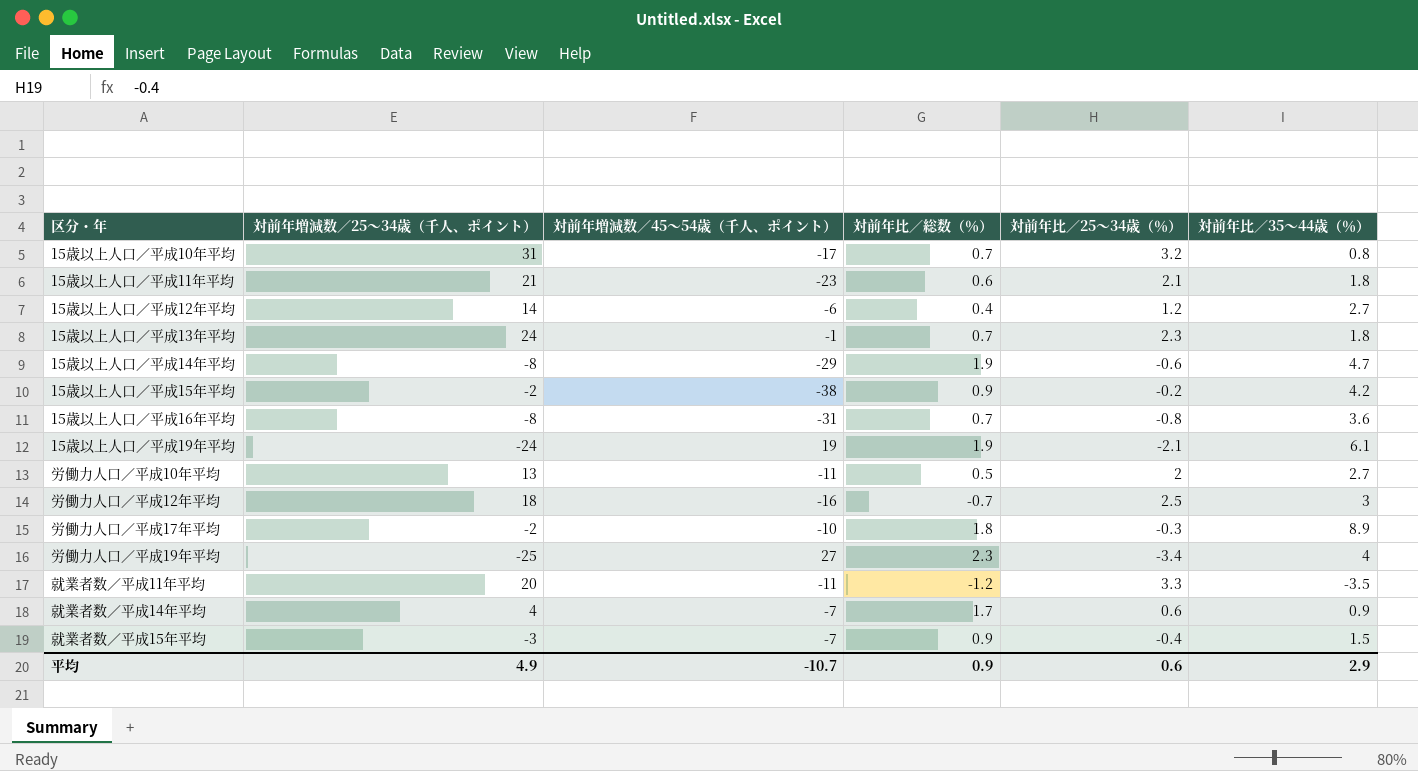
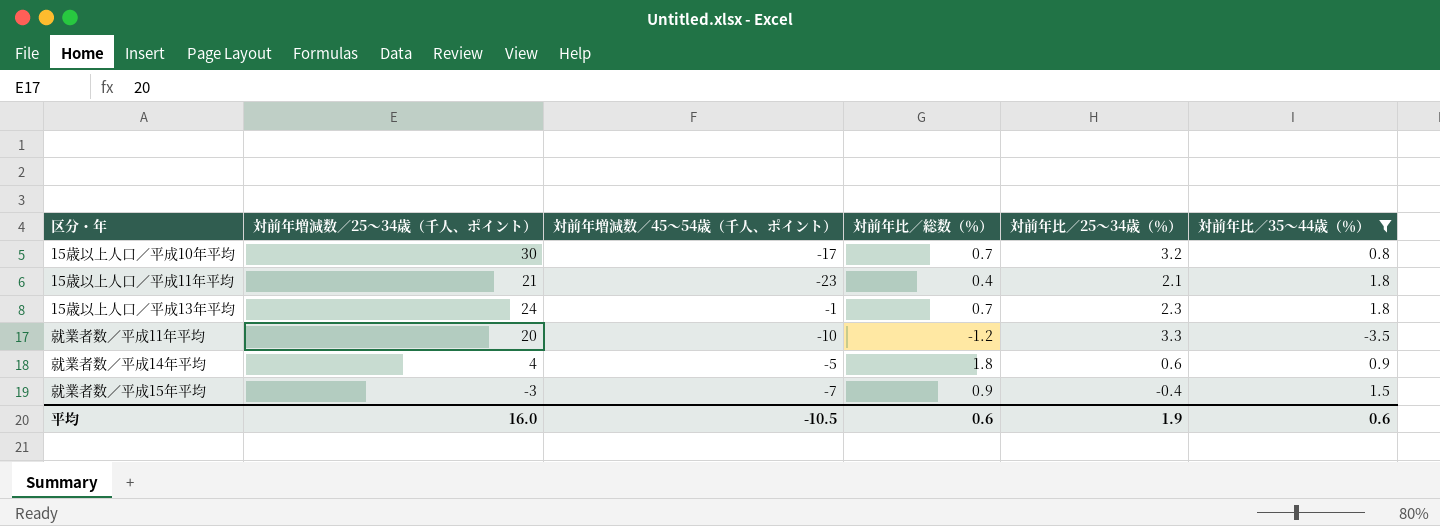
filter: none -> 対前年比／35～44歳（％） <= 1.8
15歳以上人口／平成10年平均 | 対前年増減数／25～34歳（千人、ポイント）: 31 -> 30
15歳以上人口／平成11年平均 | 対前年比／総数（％）: 0.6 -> 0.4
就業者数／平成11年平均 | 対前年増減数／45～54歳（千人、ポイント）: -11 -> -10
就業者数／平成14年平均 | 対前年増減数／45～54歳（千人、ポイント）: -7 -> -5
就業者数／平成14年平均 | 対前年比／総数（％）: 1.7 -> 1.8
平均 | 対前年増減数／25～34歳（千人、ポイント）: 4.9 -> 16.0
平均 | 対前年増減数／45～54歳（千人、ポイント）: -10.7 -> -10.5
平均 | 対前年比／総数（％）: 0.9 -> 0.6
平均 | 対前年比／25～34歳（％）: 0.6 -> 1.9
平均 | 対前年比／35～44歳（％）: 2.9 -> 0.6

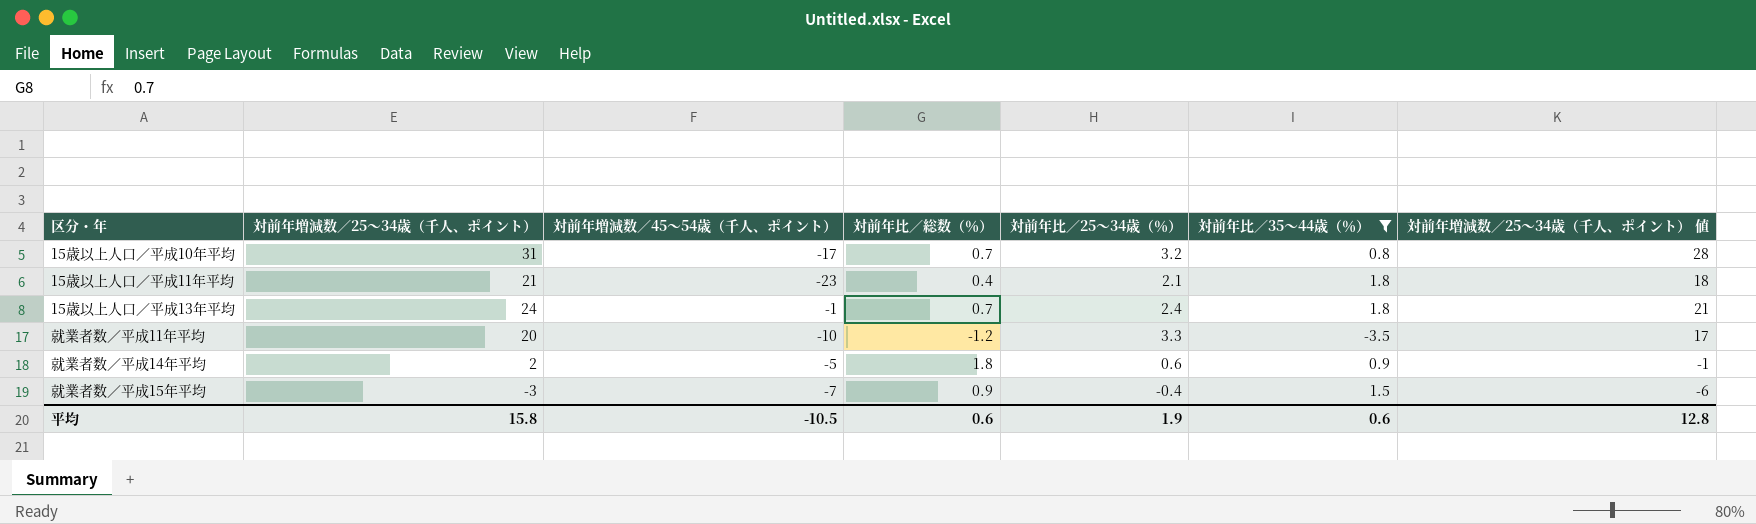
column 対前年増減数／25～34歳（千人、ポイント） 値 | formula: none -> [対前年増減数／25～34歳（千人、ポイント）] - 3
15歳以上人口／平成10年平均 | 対前年増減数／25～34歳（千人、ポイント）: 30 -> 31
15歳以上人口／平成13年平均 | 対前年比／25～34歳（％）: 2.3 -> 2.4
就業者数／平成14年平均 | 対前年増減数／25～34歳（千人、ポイント）: 4 -> 2
平均 | 対前年増減数／25～34歳（千人、ポイント）: 16.0 -> 15.8

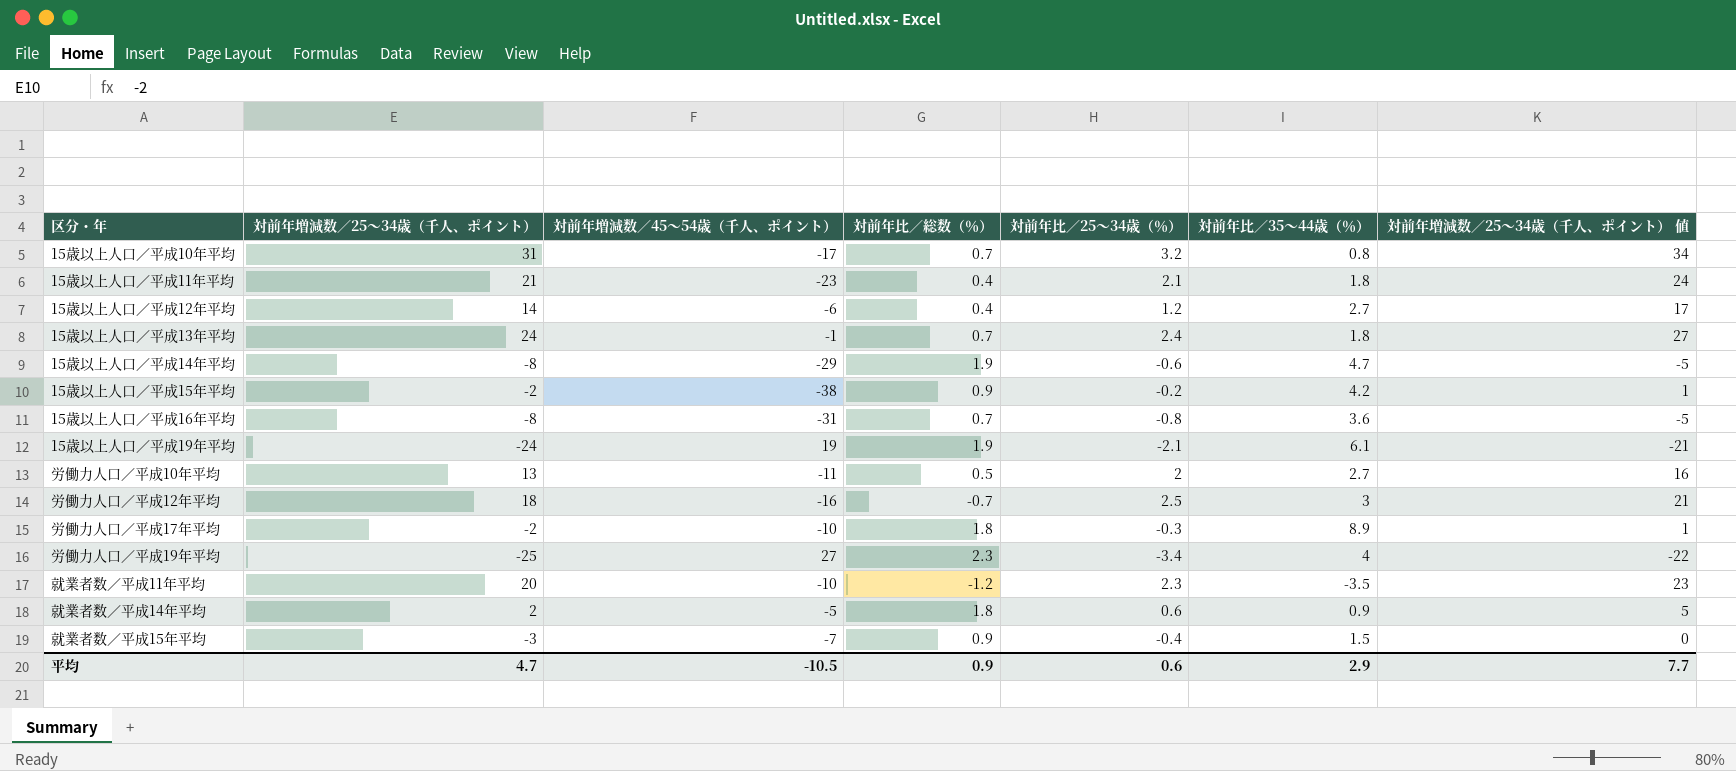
filter: 対前年比／35～44歳（％） <= 1.8 -> none
column 対前年増減数／25～34歳（千人、ポイント） 値 | formula: [対前年増減数／25～34歳（千人、ポイント）] - 3 -> [対前年増減数／25～34歳（千人、ポイント）] + 3
就業者数／平成11年平均 | 対前年比／25～34歳（％）: 3.3 -> 2.3
平均 | 対前年増減数／25～34歳（千人、ポイント）: 15.8 -> 4.7
平均 | 対前年比／総数（％）: 0.6 -> 0.9
平均 | 対前年比／25～34歳（％）: 1.9 -> 0.6
平均 | 対前年比／35～44歳（％）: 0.6 -> 2.9
平均 | 対前年増減数／25～34歳（千人、ポイント） 値: 12.8 -> 7.7

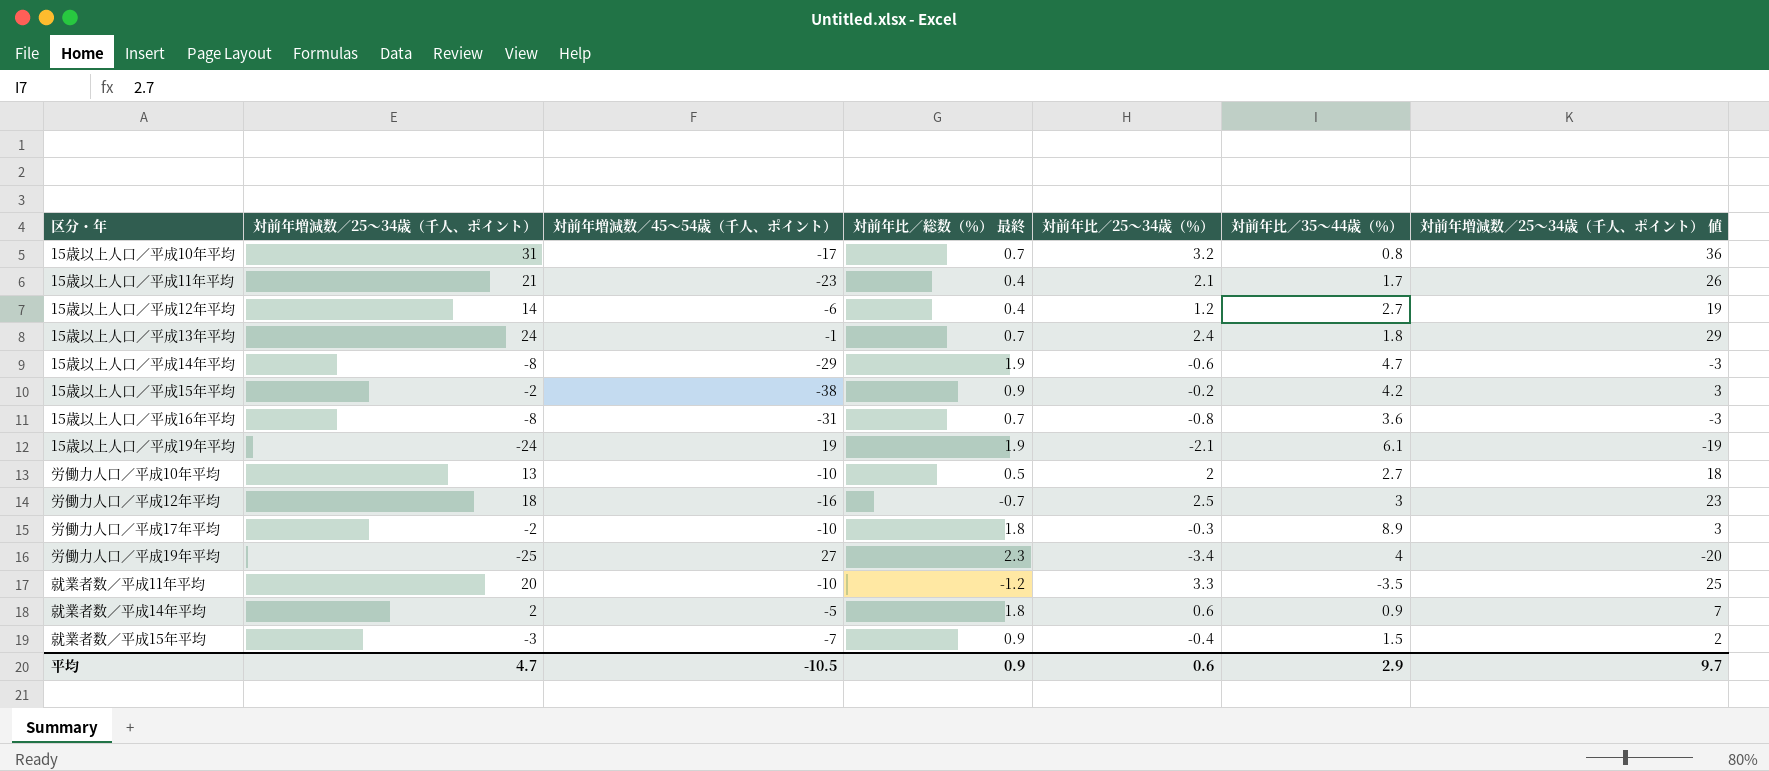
column name: 対前年比／総数（％） -> 対前年比／総数（％） 最終
column 対前年増減数／25～34歳（千人、ポイント） 値 | formula: [対前年増減数／25～34歳（千人、ポイント）] + 3 -> [対前年増減数／25～34歳（千人、ポイント）] + 5
15歳以上人口／平成11年平均 | 対前年比／35～44歳（％）: 1.8 -> 1.7
労働力人口／平成10年平均 | 対前年増減数／45～54歳（千人、ポイント）: -11 -> -10
就業者数／平成11年平均 | 対前年比／25～34歳（％）: 2.3 -> 3.3
平均 | 対前年増減数／25～34歳（千人、ポイント） 値: 7.7 -> 9.7

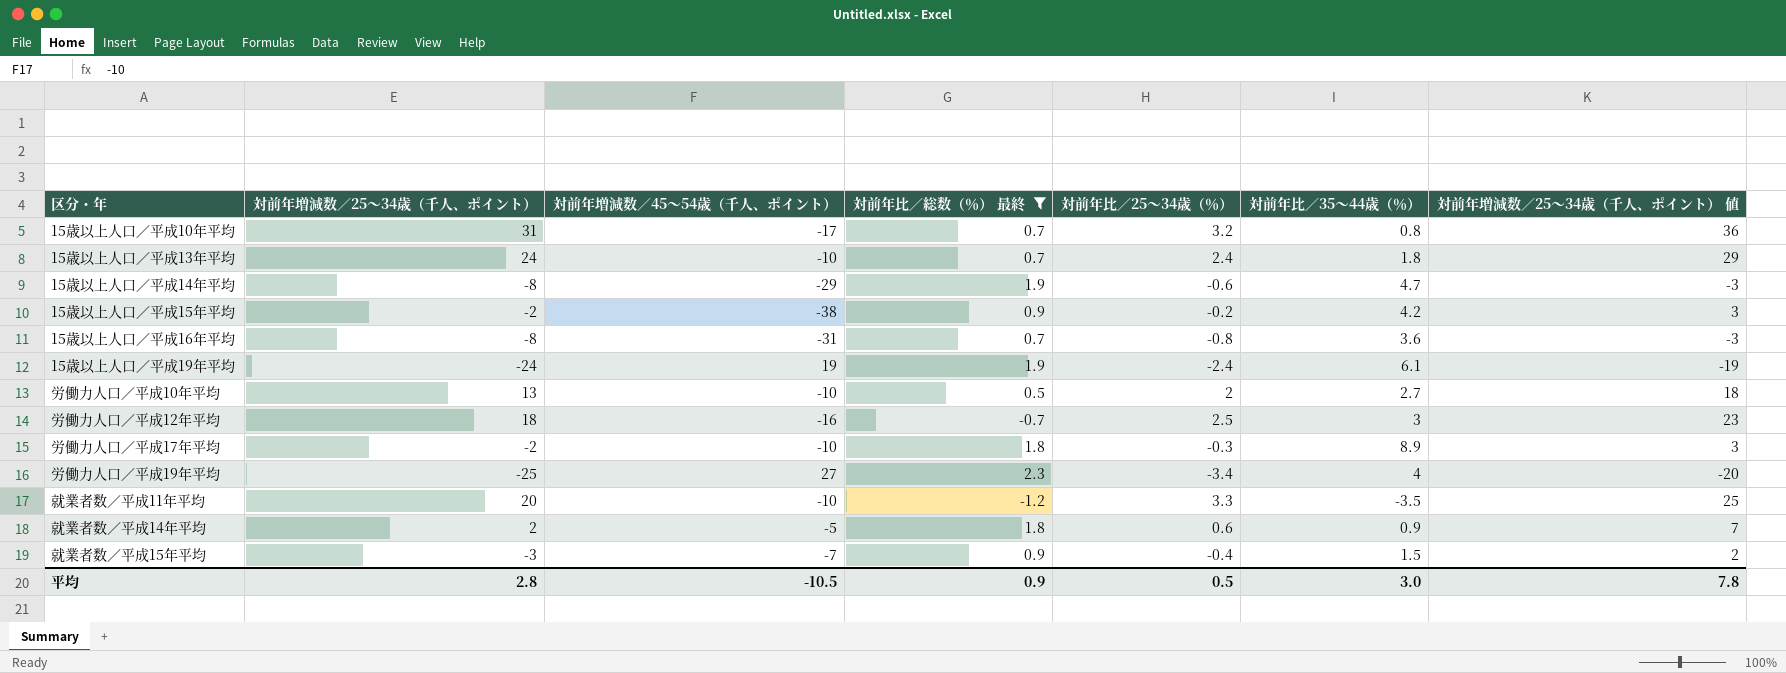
filter: none -> 対前年比／総数（％） 最終 != 0.4
15歳以上人口／平成13年平均 | 対前年増減数／45～54歳（千人、ポイント）: -1 -> -10
15歳以上人口／平成19年平均 | 対前年比／25～34歳（％）: -2.1 -> -2.4
平均 | 対前年増減数／25～34歳（千人、ポイント）: 4.7 -> 2.8
平均 | 対前年比／25～34歳（％）: 0.6 -> 0.5
平均 | 対前年比／35～44歳（％）: 2.9 -> 3.0
平均 | 対前年増減数／25～34歳（千人、ポイント） 値: 9.7 -> 7.8

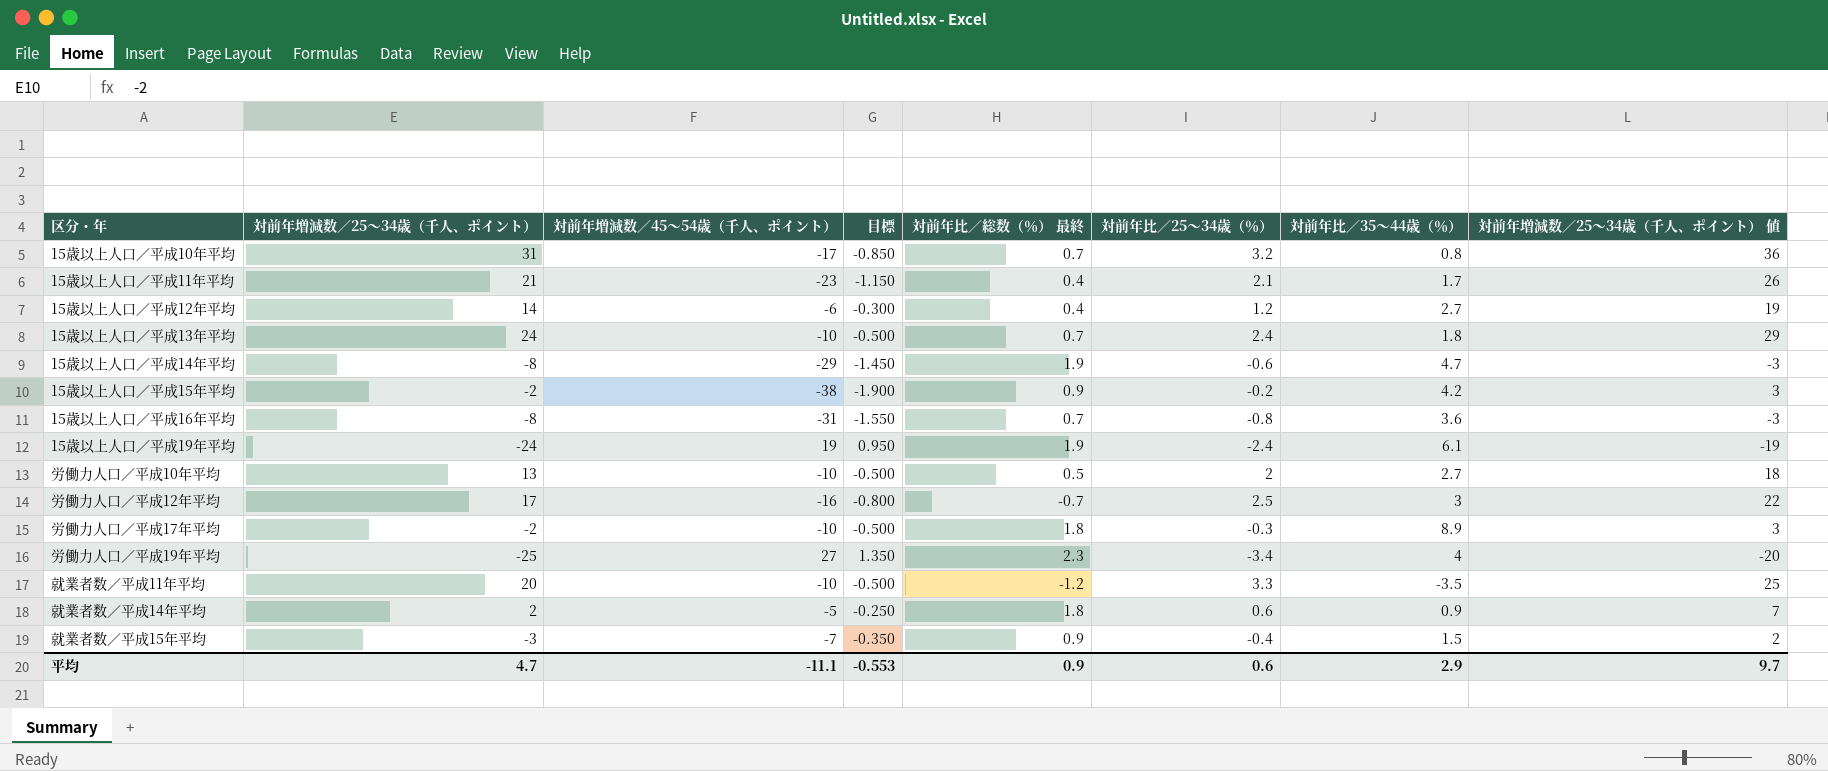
filter: 対前年比／総数（％） 最終 != 0.4 -> none
column 目標 | formula: none -> [対前年増減数／45～54歳（千人、ポイント）] * 0.05
労働力人口／平成12年平均 | 対前年増減数／25～34歳（千人、ポイント）: 18 -> 17
労働力人口／平成12年平均 | 対前年増減数／25～34歳（千人、ポイント） 値: 23 -> 22
平均 | 対前年増減数／25～34歳（千人、ポイント）: 2.8 -> 4.7
平均 | 対前年増減数／45～54歳（千人、ポイント）: -10.5 -> -11.1
平均 | 対前年比／25～34歳（％）: 0.5 -> 0.6
平均 | 対前年比／35～44歳（％）: 3.0 -> 2.9
平均 | 対前年増減数／25～34歳（千人、ポイント） 値: 7.8 -> 9.7

